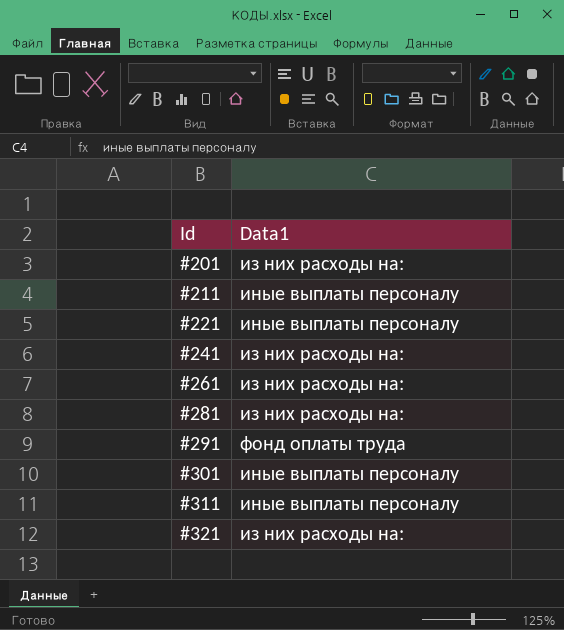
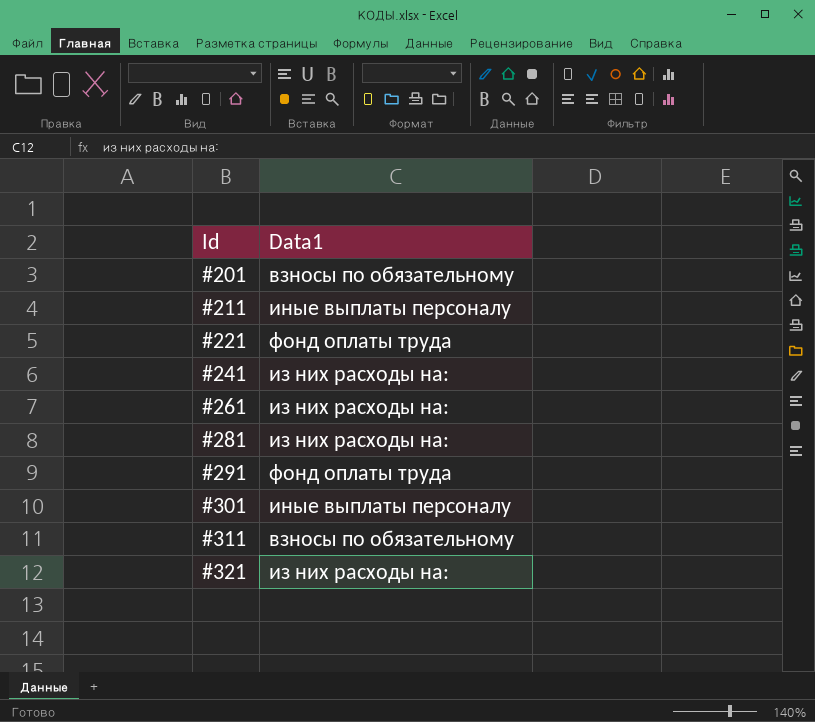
#201 | Data1: из них расходы на: -> взносы по обязательному
#221 | Data1: иные выплаты персоналу -> фонд оплаты труда
#311 | Data1: иные выплаты персоналу -> взносы по обязательному

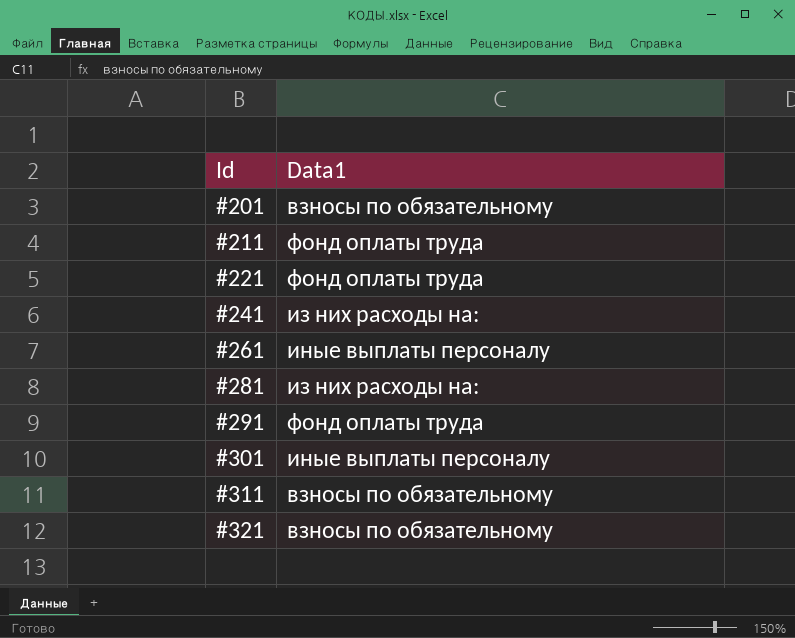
#211 | Data1: иные выплаты персоналу -> фонд оплаты труда
#261 | Data1: из них расходы на: -> иные выплаты персоналу
#321 | Data1: из них расходы на: -> взносы по обязательному

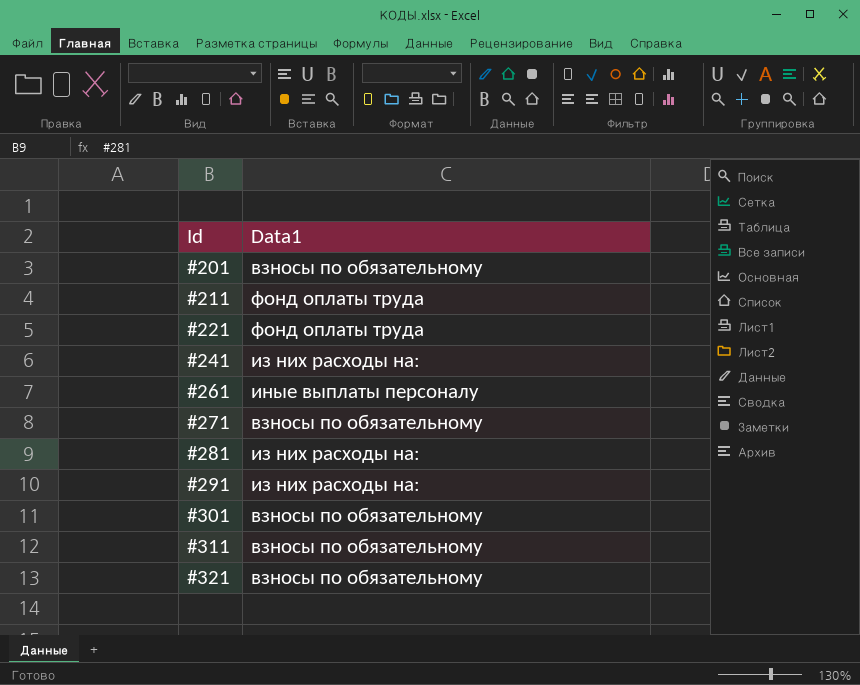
row #271: none -> взносы по обязательному
#291 | Data1: фонд оплаты труда -> из них расходы на:
#301 | Data1: иные выплаты персоналу -> взносы по обязательному

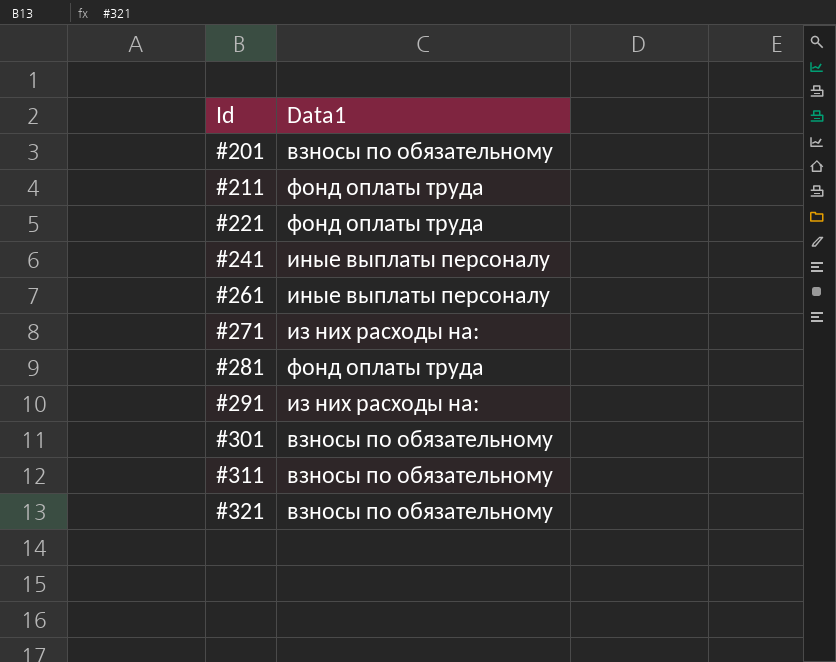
#241 | Data1: из них расходы на: -> иные выплаты персоналу
#271 | Data1: взносы по обязательному -> из них расходы на:
#281 | Data1: из них расходы на: -> фонд оплаты труда

